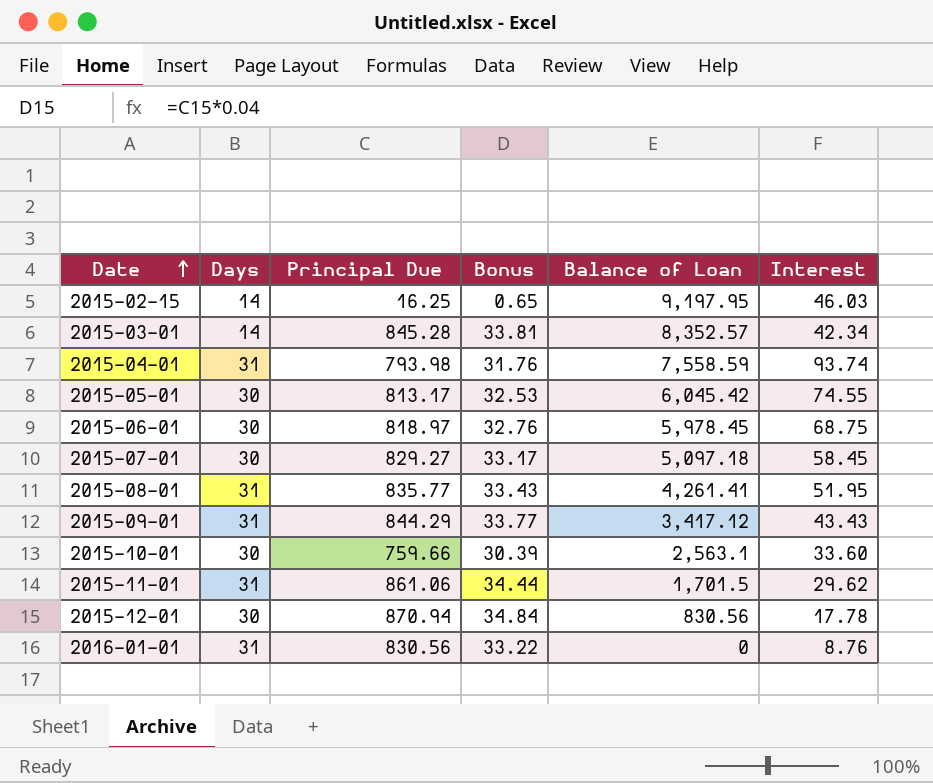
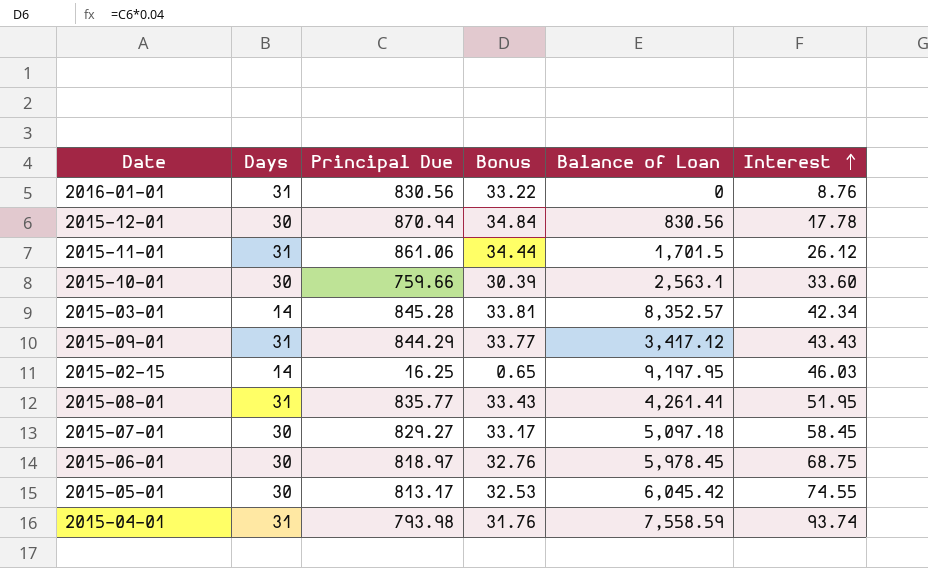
row order: Date ascending -> Interest ascending
2015-11-01 | Interest: 29.62 -> 26.12

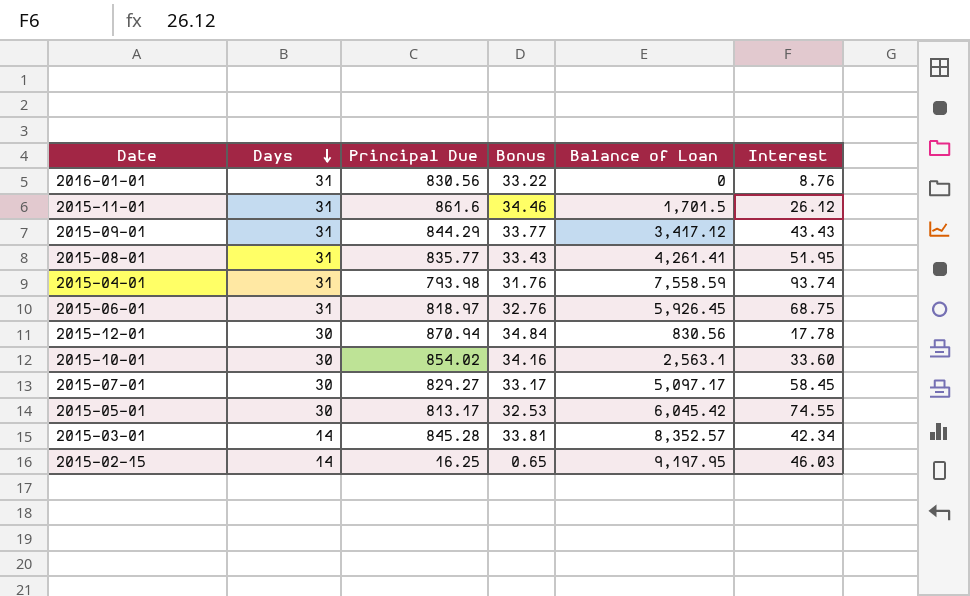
row order: Interest ascending -> Days descending
2015-11-01 | Principal Due: 861.06 -> 861.6
2015-11-01 | Bonus: 34.44 -> 34.46
2015-06-01 | Days: 30 -> 31
2015-06-01 | Balance of Loan: 5,978.45 -> 5,926.45
2015-10-01 | Principal Due: 759.66 -> 854.02
2015-10-01 | Bonus: 30.39 -> 34.16
2015-07-01 | Balance of Loan: 5,097.18 -> 5,097.17

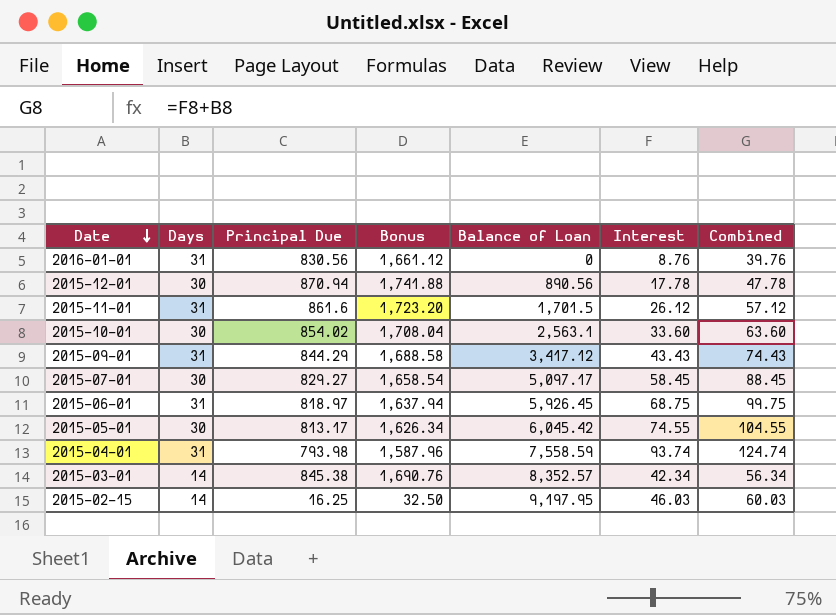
row order: Days descending -> Date descending
column Bonus | formula: [Principal Due] * 0.04 -> [Principal Due] * 2
column Combined | formula: none -> [Days] + [Interest]
row 2015-08-01: 31 | 835.77 | 33.43 | 4,261.41 | 51.95 -> none
2015-12-01 | Balance of Loan: 830.56 -> 890.56
2015-03-01 | Principal Due: 845.28 -> 845.38

